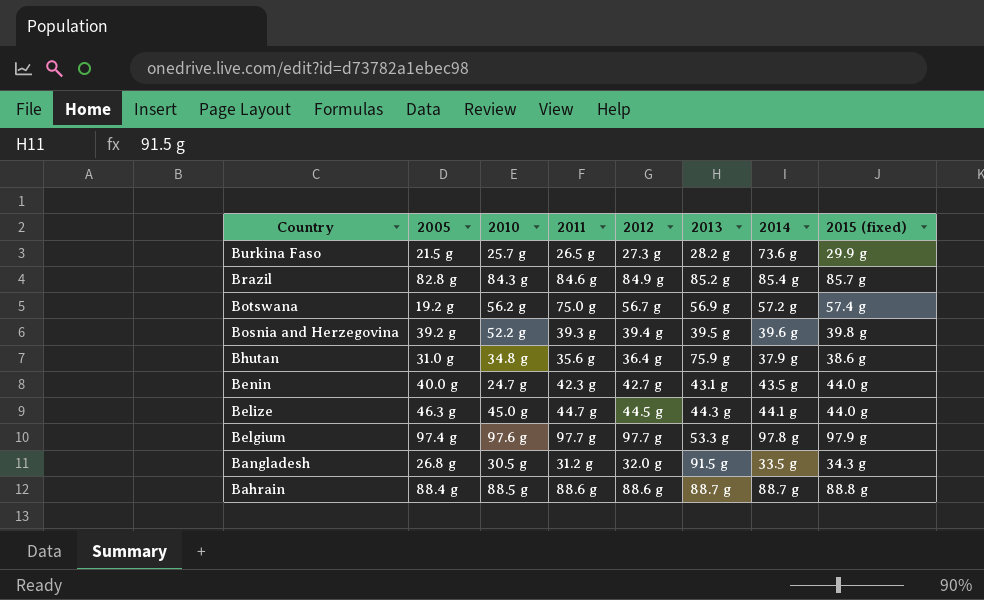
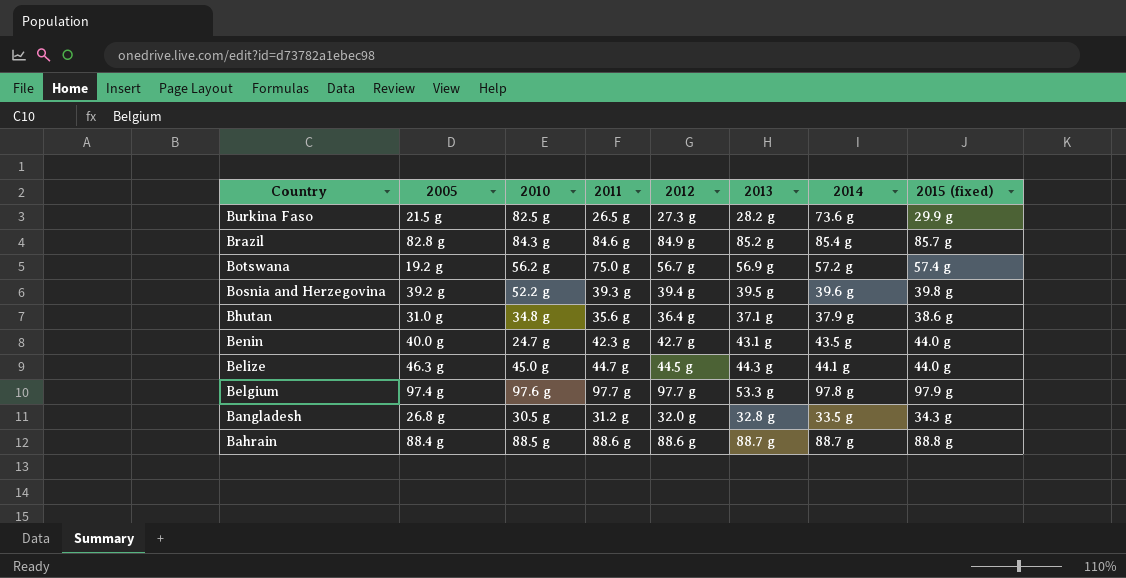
Burkina Faso | 2010: 25.7 g -> 82.5 g
Bhutan | 2013: 75.9 g -> 37.1 g
Bangladesh | 2013: 91.5 g -> 32.8 g

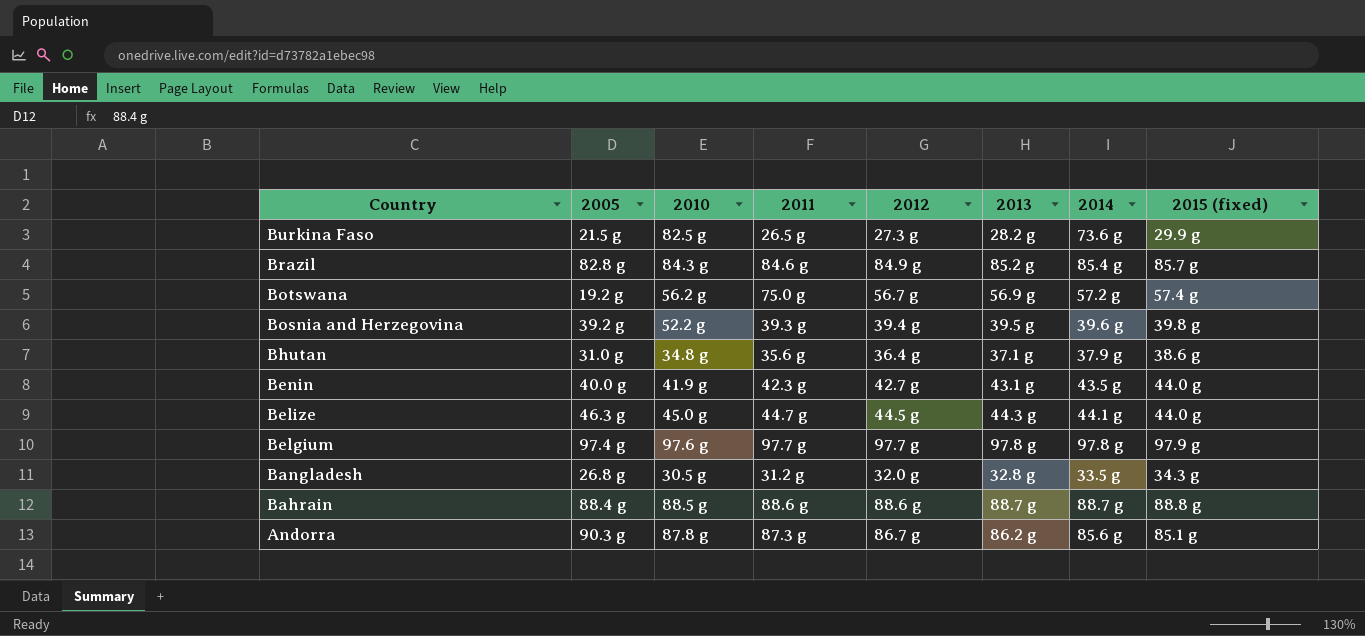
Benin | 2010: 24.7 g -> 41.9 g
Belgium | 2013: 53.3 g -> 97.8 g
row Andorra: none -> 90.3 g | 87.8 g | 87.3 g | 86.7 g | 86.2 g | 85.6 g | 85.1 g

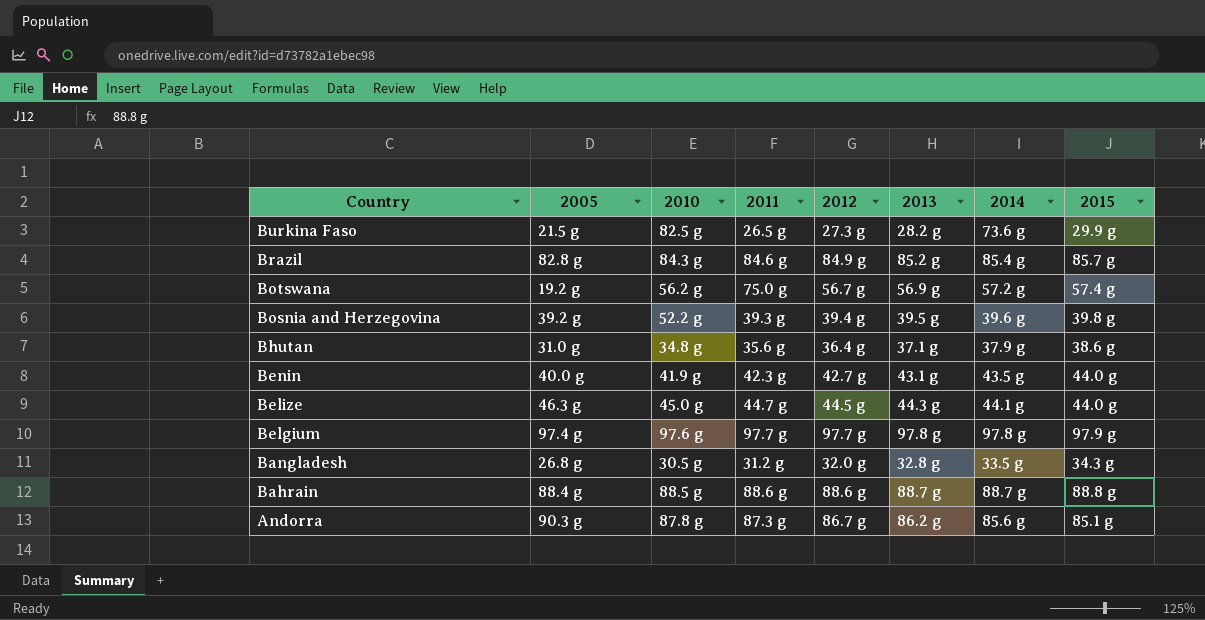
column name: 2015 (fixed) -> 2015

